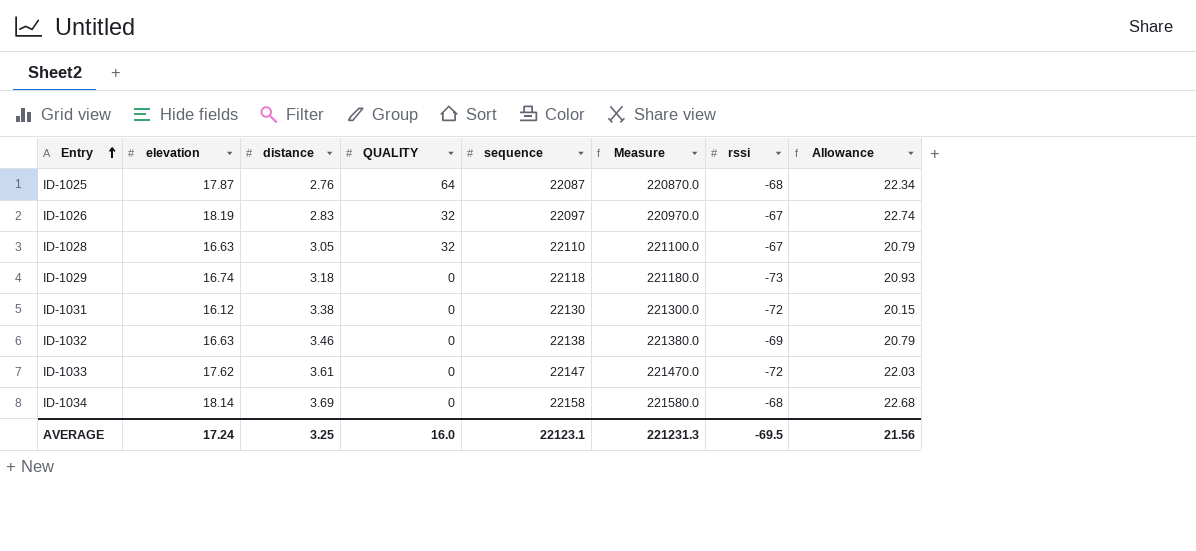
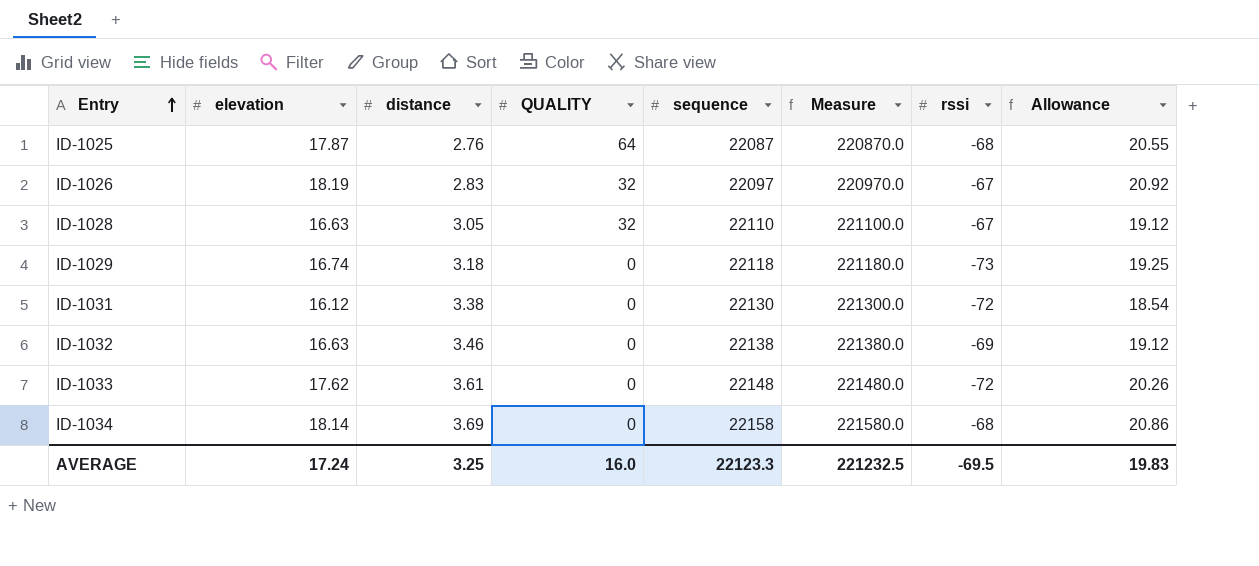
column Allowance | formula: [elevation] * 1.25 -> [elevation] * 1.15
ID-1033 | sequence: 22147 -> 22148
ID-1033 | Measure: 221470.0 -> 221480.0
AVERAGE | sequence: 22123.1 -> 22123.3
AVERAGE | Measure: 221231.3 -> 221232.5
AVERAGE | Allowance: 21.56 -> 19.83

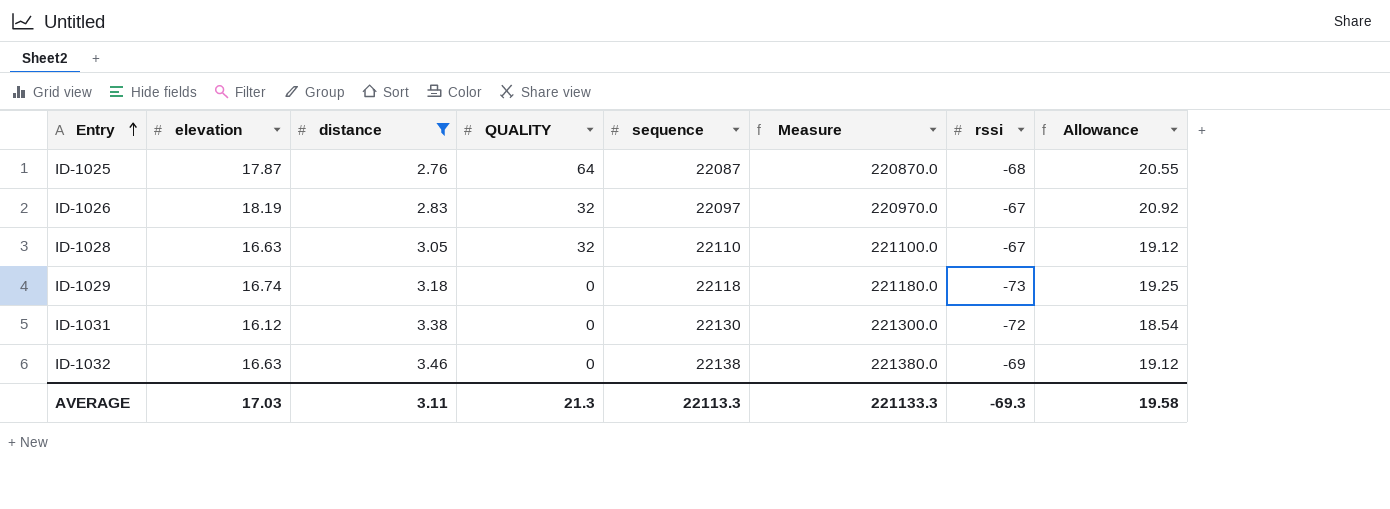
filter: none -> distance <= 3.46
AVERAGE | elevation: 17.24 -> 17.03
AVERAGE | distance: 3.25 -> 3.11
AVERAGE | QUALITY: 16.0 -> 21.3
AVERAGE | sequence: 22123.3 -> 22113.3
AVERAGE | Measure: 221232.5 -> 221133.3
AVERAGE | rssi: -69.5 -> -69.3
AVERAGE | Allowance: 19.83 -> 19.58

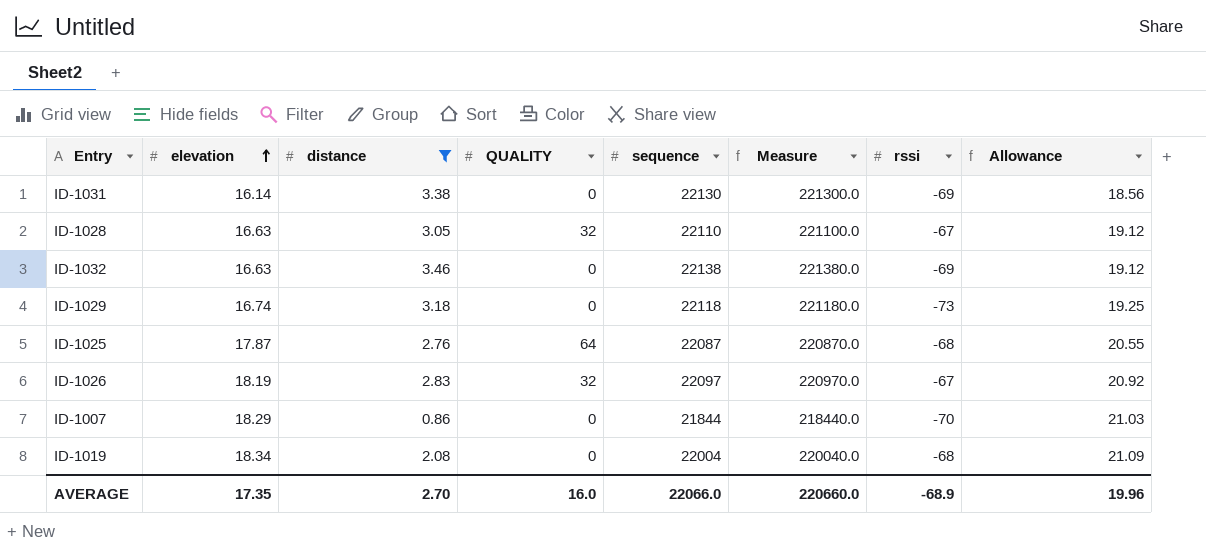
row order: Entry ascending -> elevation ascending
ID-1031 | elevation: 16.12 -> 16.14
ID-1031 | rssi: -72 -> -69
ID-1031 | Allowance: 18.54 -> 18.56
row ID-1007: none -> 18.29 | 0.86 | 0 | 21844 | 218440.0 | -70 | 21.03
row ID-1019: none -> 18.34 | 2.08 | 0 | 22004 | 220040.0 | -68 | 21.09
AVERAGE | elevation: 17.03 -> 17.35
AVERAGE | distance: 3.11 -> 2.70
AVERAGE | QUALITY: 21.3 -> 16.0
AVERAGE | sequence: 22113.3 -> 22066.0
AVERAGE | Measure: 221133.3 -> 220660.0
AVERAGE | rssi: -69.3 -> -68.9
AVERAGE | Allowance: 19.58 -> 19.96

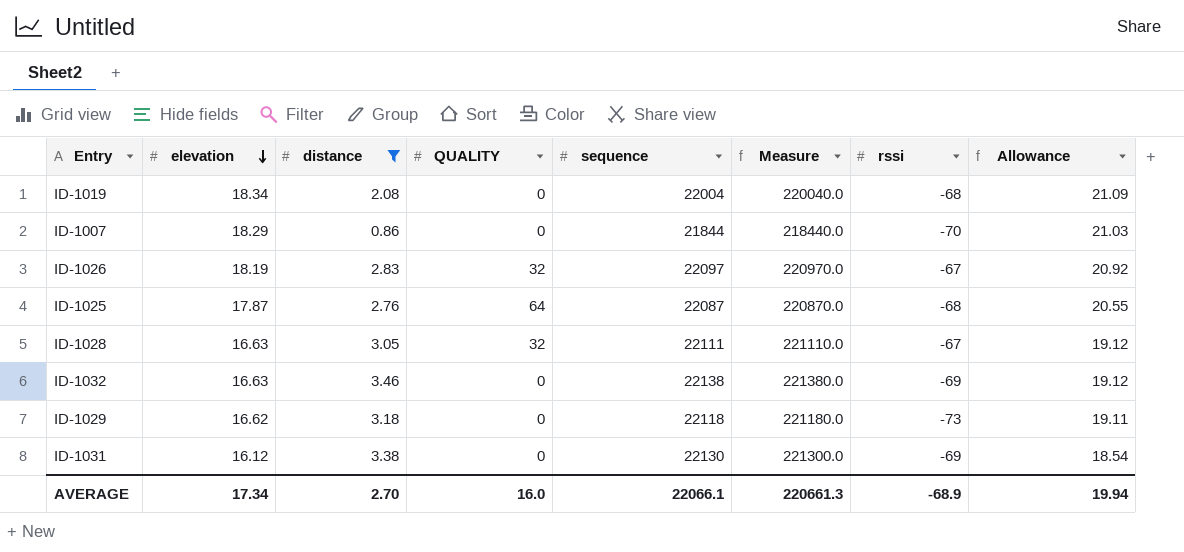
row order: elevation ascending -> elevation descending
ID-1028 | sequence: 22110 -> 22111
ID-1028 | Measure: 221100.0 -> 221110.0
ID-1029 | elevation: 16.74 -> 16.62
ID-1029 | Allowance: 19.25 -> 19.11
ID-1031 | elevation: 16.14 -> 16.12
ID-1031 | Allowance: 18.56 -> 18.54
AVERAGE | elevation: 17.35 -> 17.34
AVERAGE | sequence: 22066.0 -> 22066.1
AVERAGE | Measure: 220660.0 -> 220661.3
AVERAGE | Allowance: 19.96 -> 19.94

